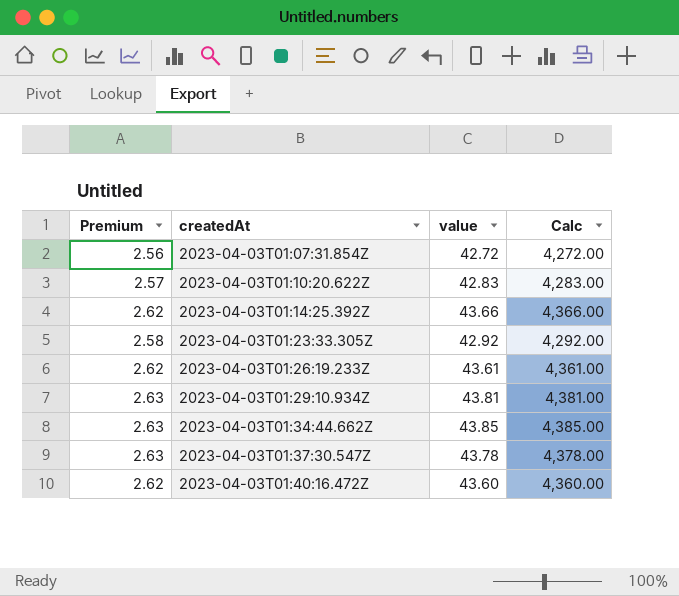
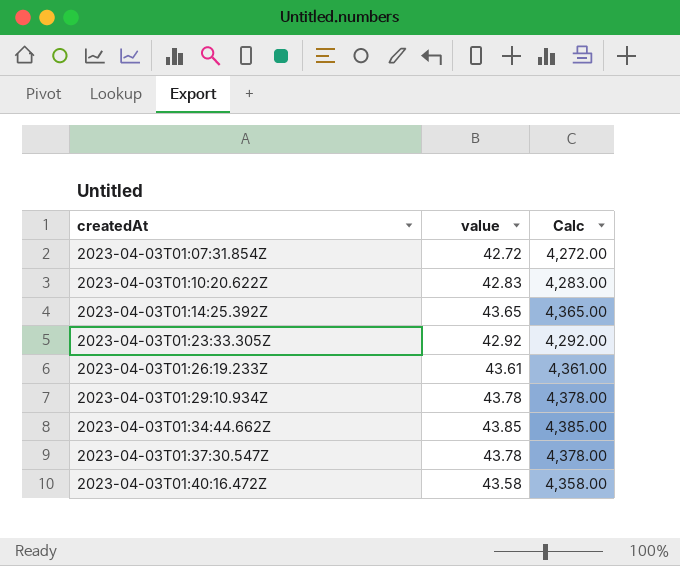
column Premium | formula: [value] * 0.06 -> none
2023-04-03T01:14:25.392Z | value: 43.66 -> 43.65
2023-04-03T01:14:25.392Z | Calc: 4,366.00 -> 4,365.00
2023-04-03T01:29:10.934Z | value: 43.81 -> 43.78
2023-04-03T01:29:10.934Z | Calc: 4,381.00 -> 4,378.00
2023-04-03T01:40:16.472Z | value: 43.60 -> 43.58
2023-04-03T01:40:16.472Z | Calc: 4,360.00 -> 4,358.00

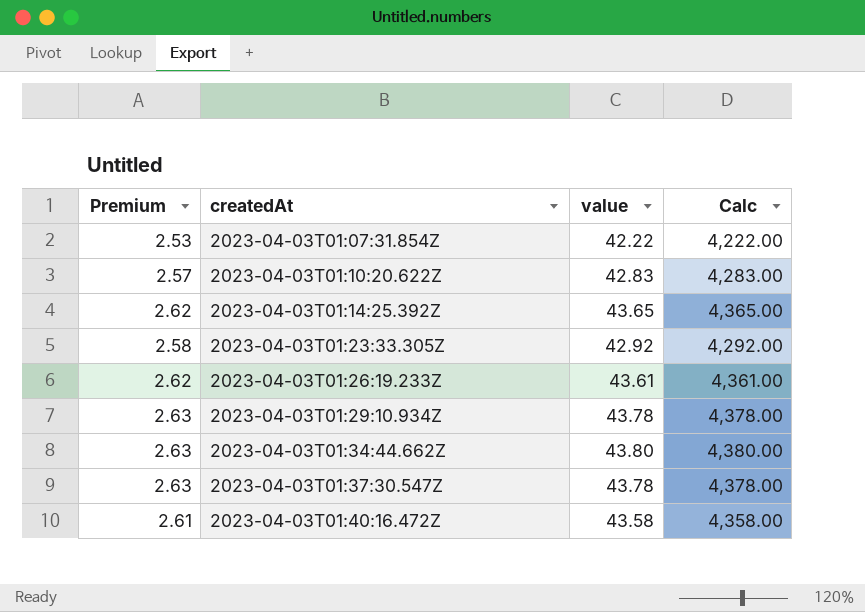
column Premium | formula: none -> [value] * 0.06
2023-04-03T01:07:31.854Z | value: 42.72 -> 42.22
2023-04-03T01:07:31.854Z | Calc: 4,272.00 -> 4,222.00
2023-04-03T01:34:44.662Z | value: 43.85 -> 43.80
2023-04-03T01:34:44.662Z | Calc: 4,385.00 -> 4,380.00

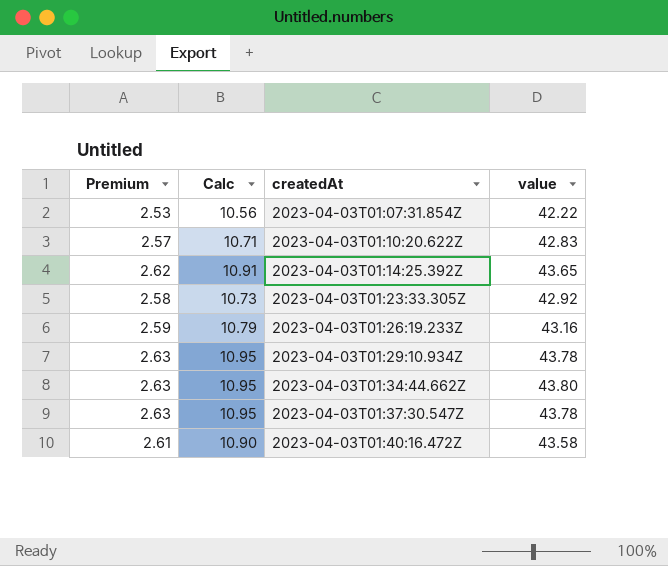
column Calc | formula: [value] * 100 -> [value] * 0.25
column Calc | position: 4 -> 2
2023-04-03T01:26:19.233Z | Premium: 2.62 -> 2.59
2023-04-03T01:26:19.233Z | value: 43.61 -> 43.16

